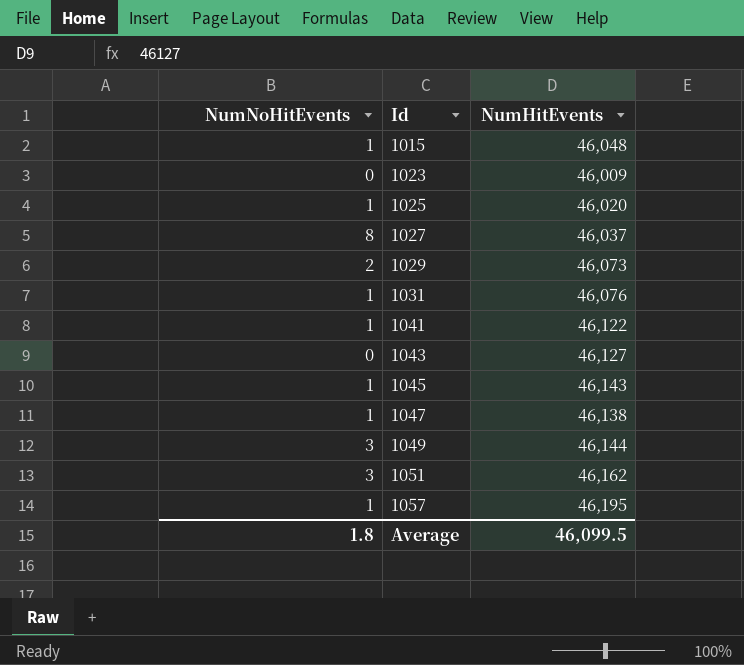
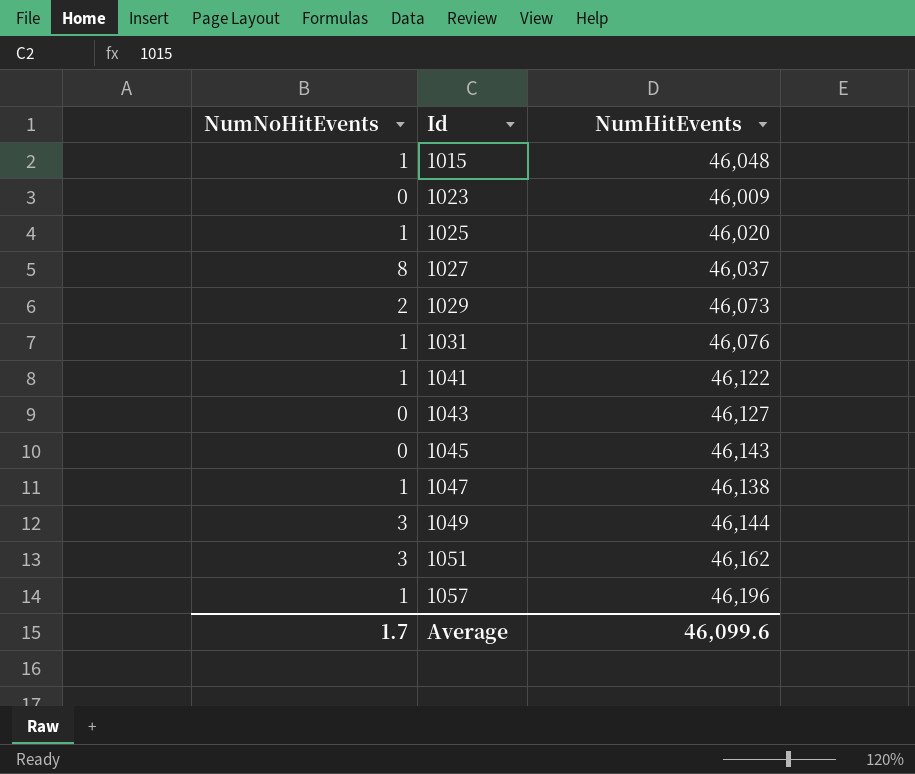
1045 | NumNoHitEvents: 1 -> 0
1057 | NumHitEvents: 46,195 -> 46,196
Average | NumNoHitEvents: 1.8 -> 1.7
Average | NumHitEvents: 46,099.5 -> 46,099.6

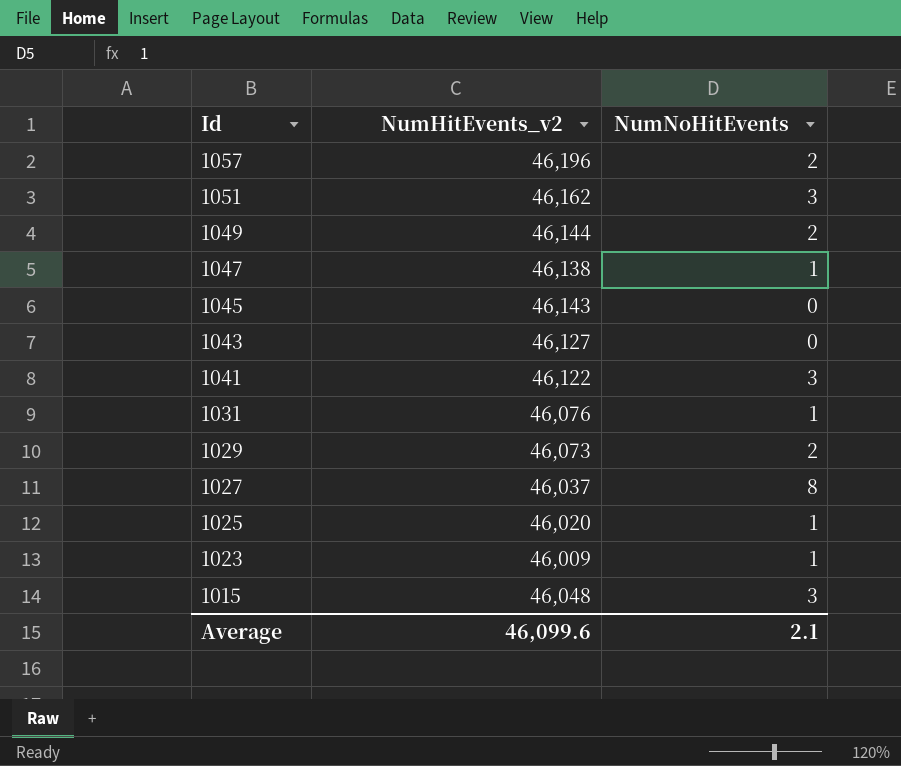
row order: Id ascending -> Id descending
column name: NumHitEvents -> NumHitEvents_v2
column NumNoHitEvents | position: 1 -> 3
1057 | NumNoHitEvents: 1 -> 2
1049 | NumNoHitEvents: 3 -> 2
1041 | NumNoHitEvents: 1 -> 3
1023 | NumNoHitEvents: 0 -> 1
1015 | NumNoHitEvents: 1 -> 3
Average | NumNoHitEvents: 1.7 -> 2.1

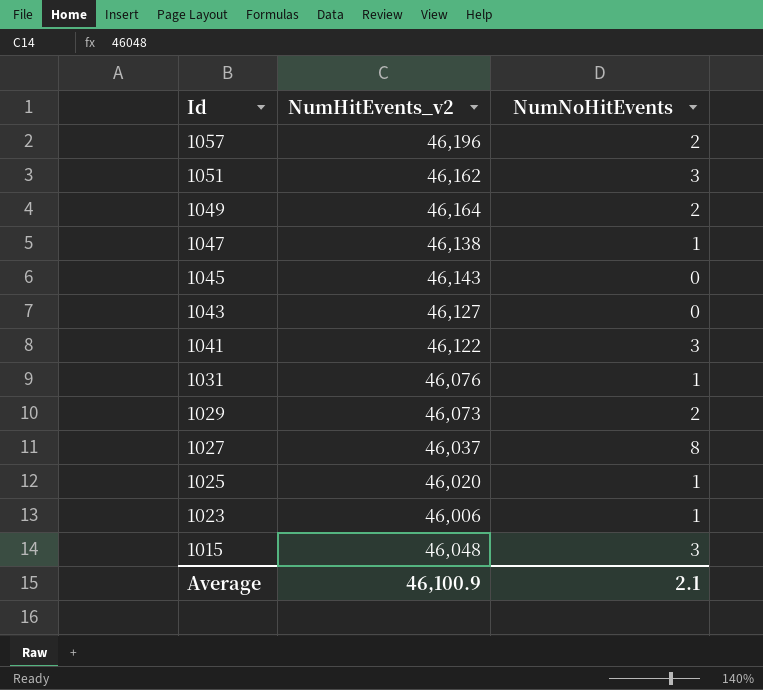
1049 | NumHitEvents_v2: 46,144 -> 46,164
1023 | NumHitEvents_v2: 46,009 -> 46,006
Average | NumHitEvents_v2: 46,099.6 -> 46,100.9

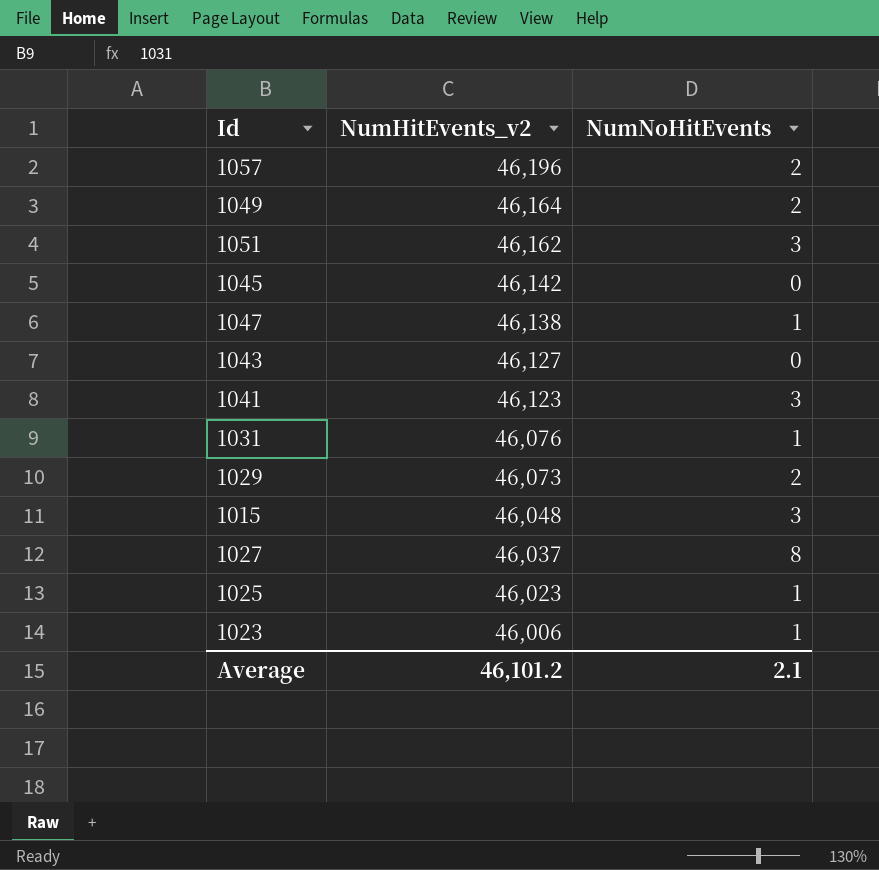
row order: Id descending -> NumHitEvents_v2 descending
1045 | NumHitEvents_v2: 46,143 -> 46,142
1041 | NumHitEvents_v2: 46,122 -> 46,123
1025 | NumHitEvents_v2: 46,020 -> 46,023
Average | NumHitEvents_v2: 46,100.9 -> 46,101.2

